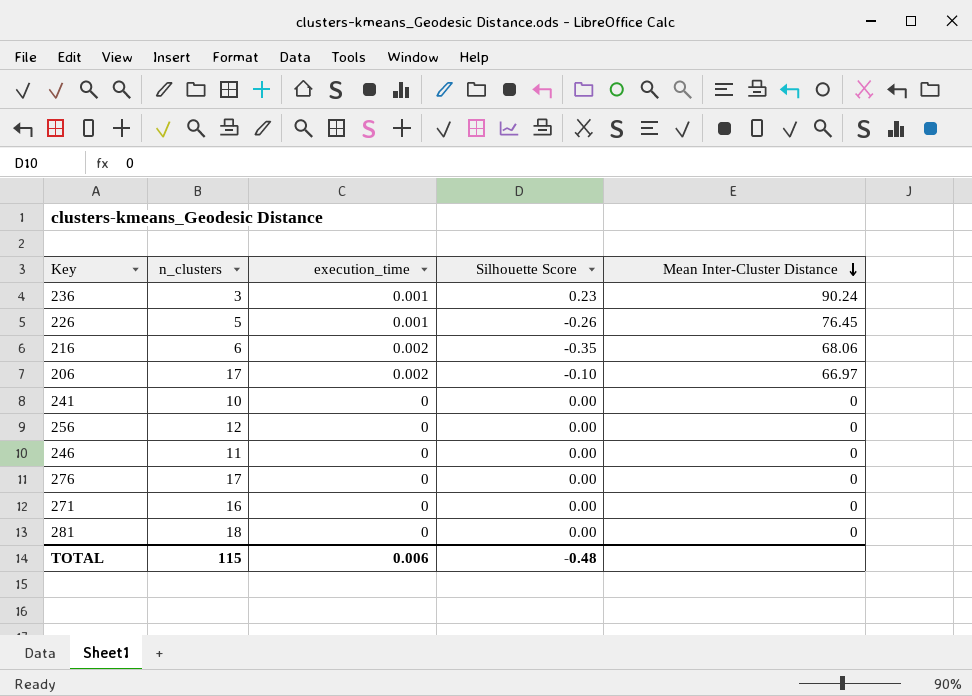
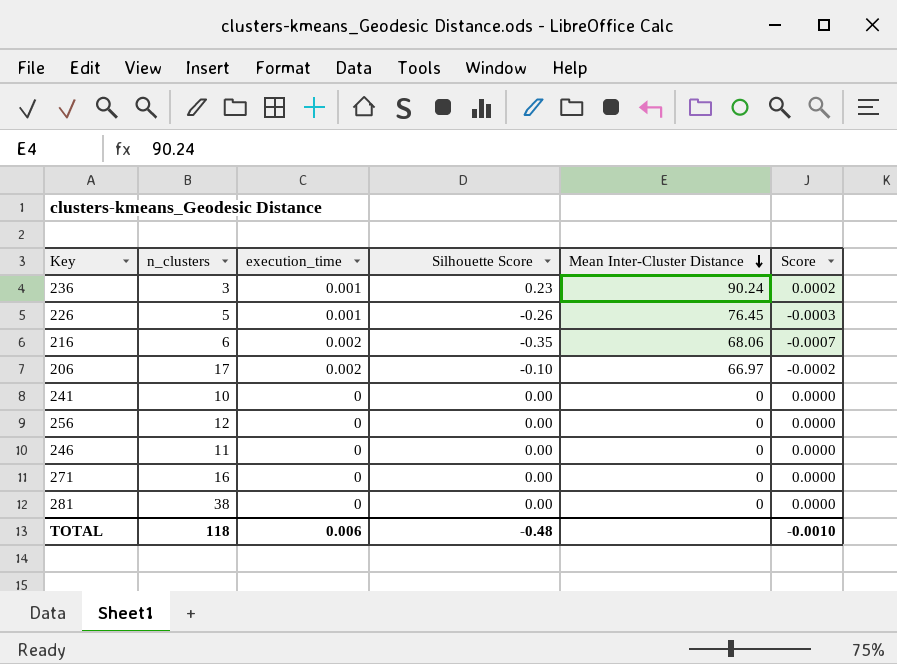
column Score | formula: none -> [execution_time] * [Silhouette Score]
row 276: 17 | 0 | 0.00 | 0 -> none
281 | n_clusters: 18 -> 38
TOTAL | n_clusters: 115 -> 118

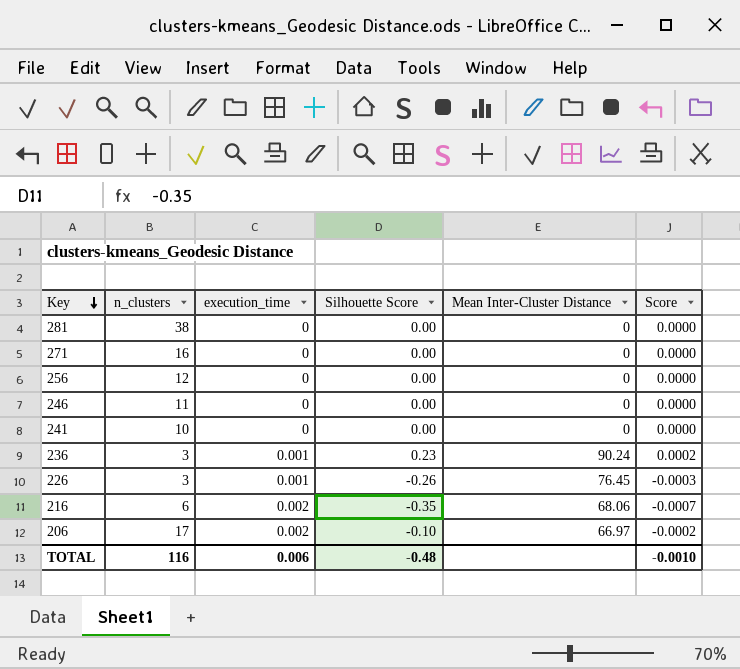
row order: Mean Inter-Cluster Distance descending -> Key descending
226 | n_clusters: 5 -> 3
TOTAL | n_clusters: 118 -> 116

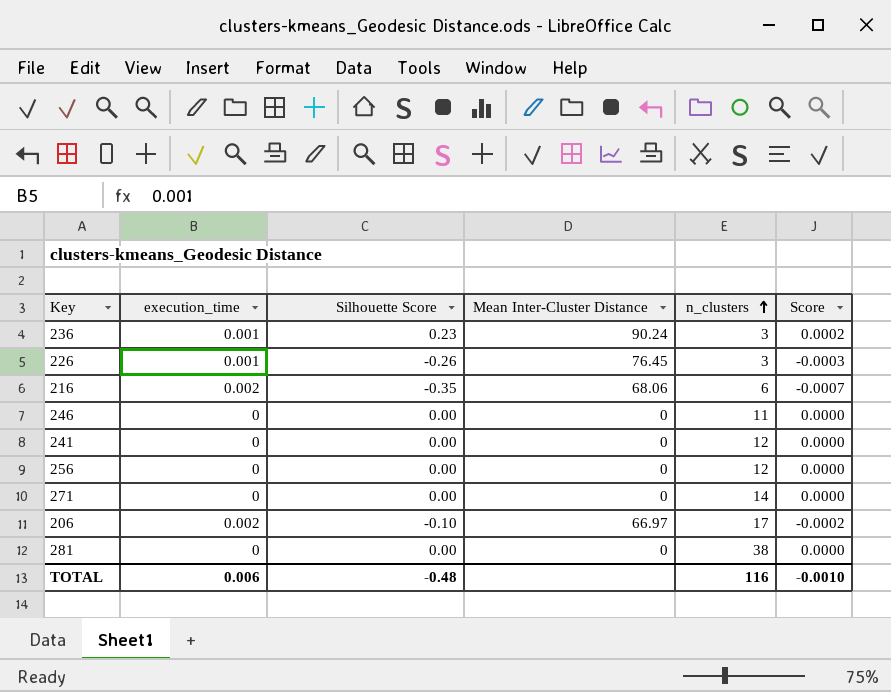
row order: Key descending -> n_clusters ascending
column n_clusters | position: 2 -> 5
241 | n_clusters: 10 -> 12
271 | n_clusters: 16 -> 14

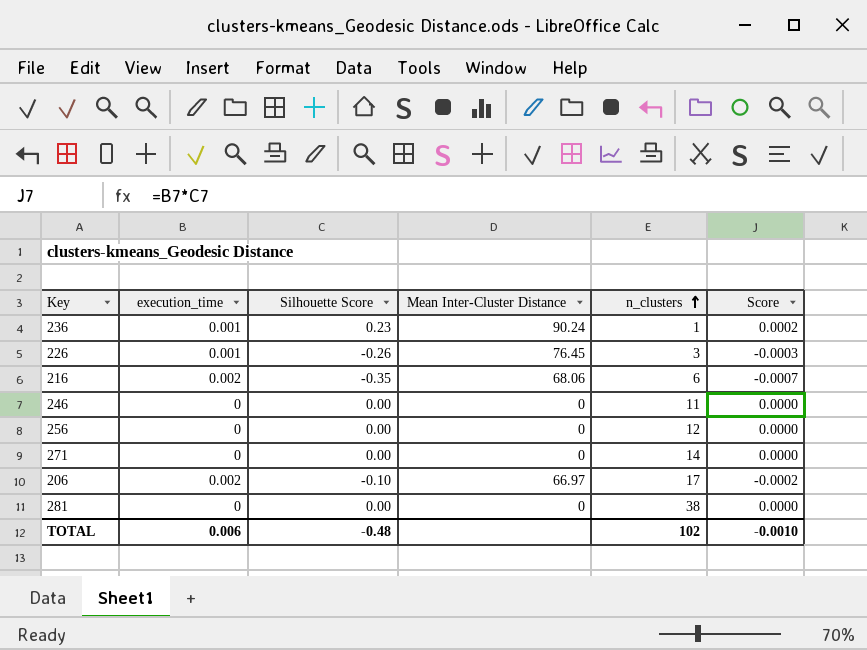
row 241: 0 | 0.00 | 0 | 12 | 0.0000 -> none
236 | n_clusters: 3 -> 1
TOTAL | n_clusters: 116 -> 102

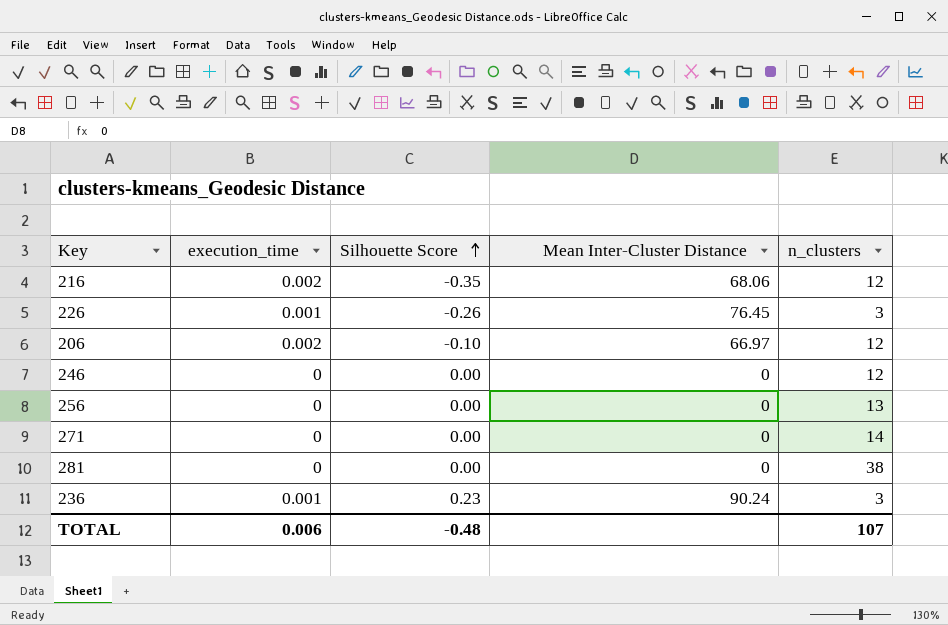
row order: n_clusters ascending -> Silhouette Score ascending
column Score | formula: [execution_time] * [Silhouette Score] -> none
216 | n_clusters: 6 -> 12
206 | n_clusters: 17 -> 12
246 | n_clusters: 11 -> 12
256 | n_clusters: 12 -> 13
236 | n_clusters: 1 -> 3
TOTAL | n_clusters: 102 -> 107

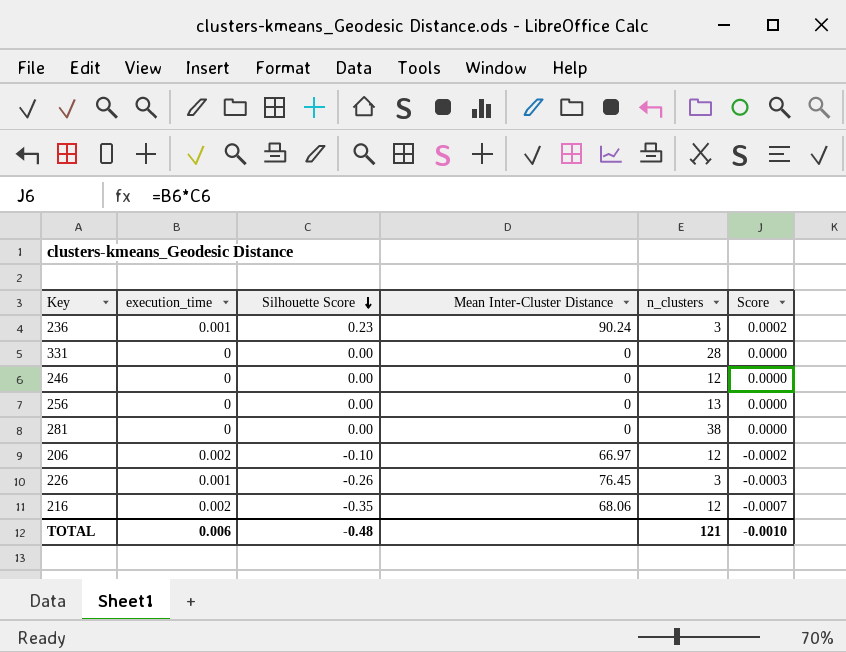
row order: Silhouette Score ascending -> Silhouette Score descending
column Score | formula: none -> [execution_time] * [Silhouette Score]
row 271: 0 | 0.00 | 0 | 14 -> none
row 331: none -> 0 | 0.00 | 0 | 28 | 0.0000
TOTAL | n_clusters: 107 -> 121

